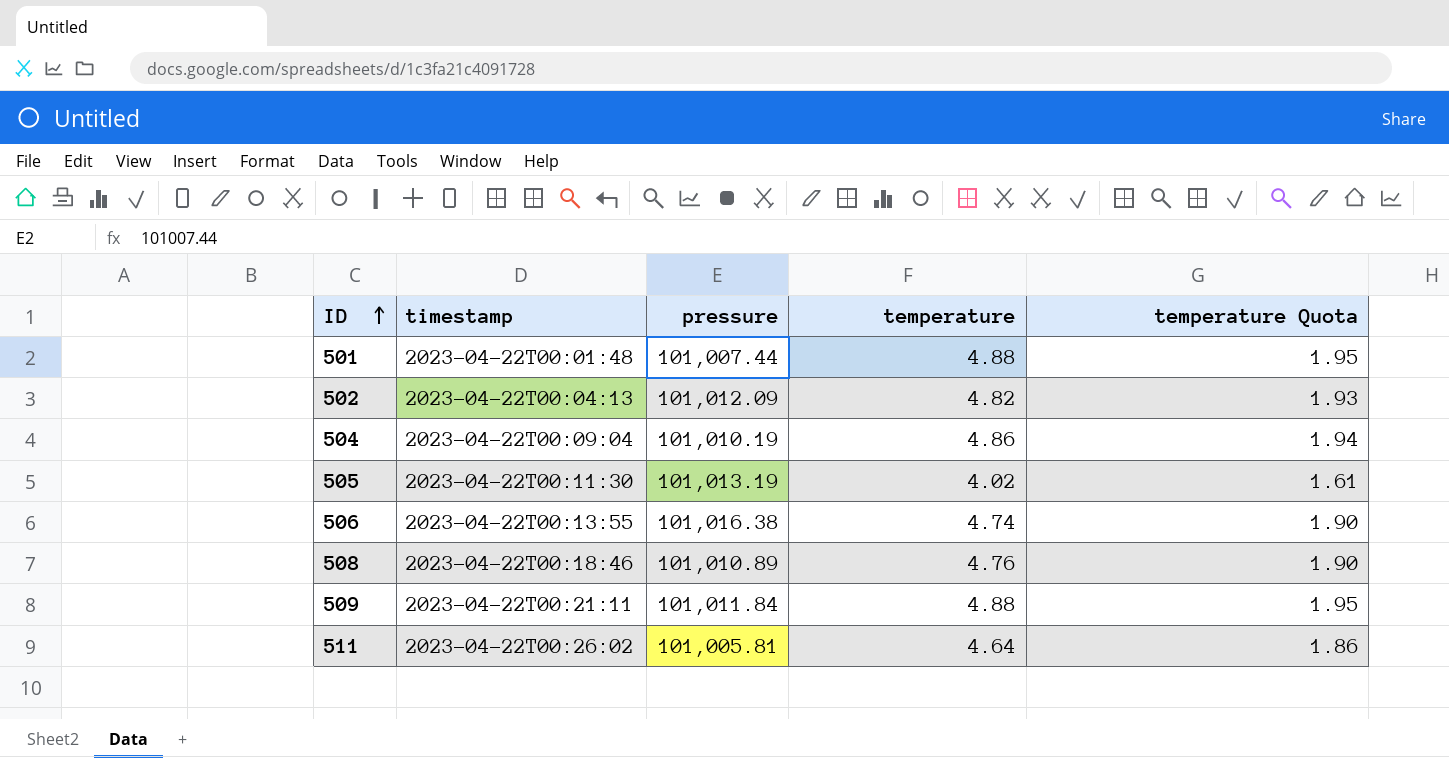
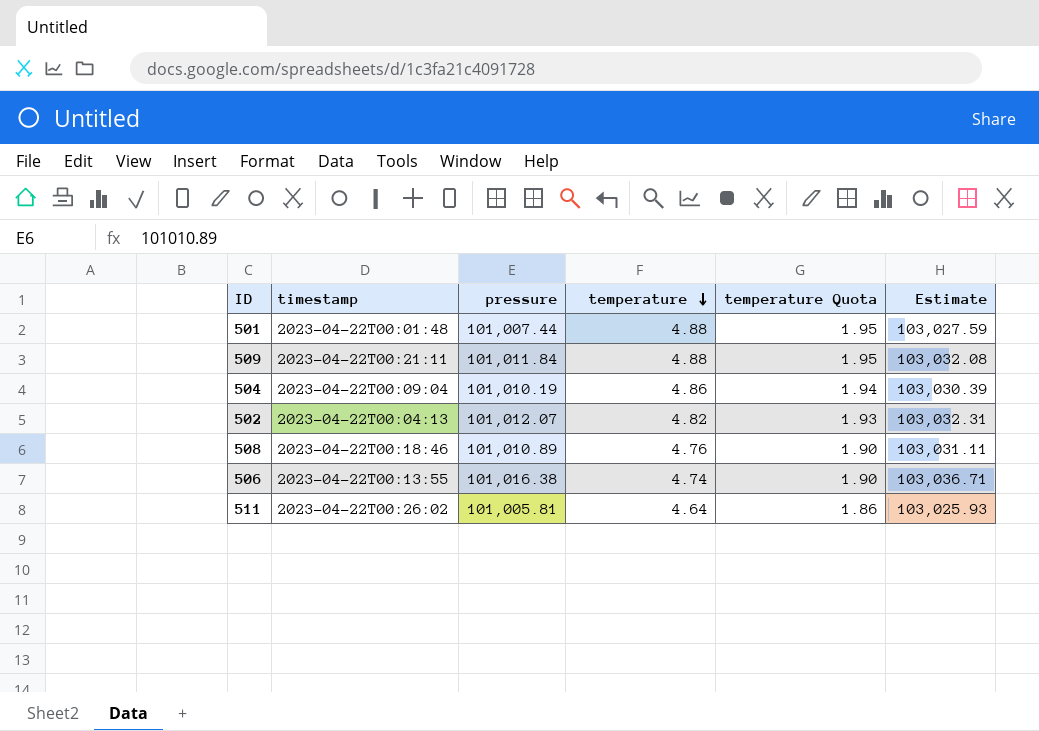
row order: ID ascending -> temperature descending
column Estimate | formula: none -> [pressure] * 1.02
row 505: 2023-04-22T00:11:30 | 101,013.19 | 4.02 | 1.61 -> none
502 | pressure: 101,012.09 -> 101,012.07

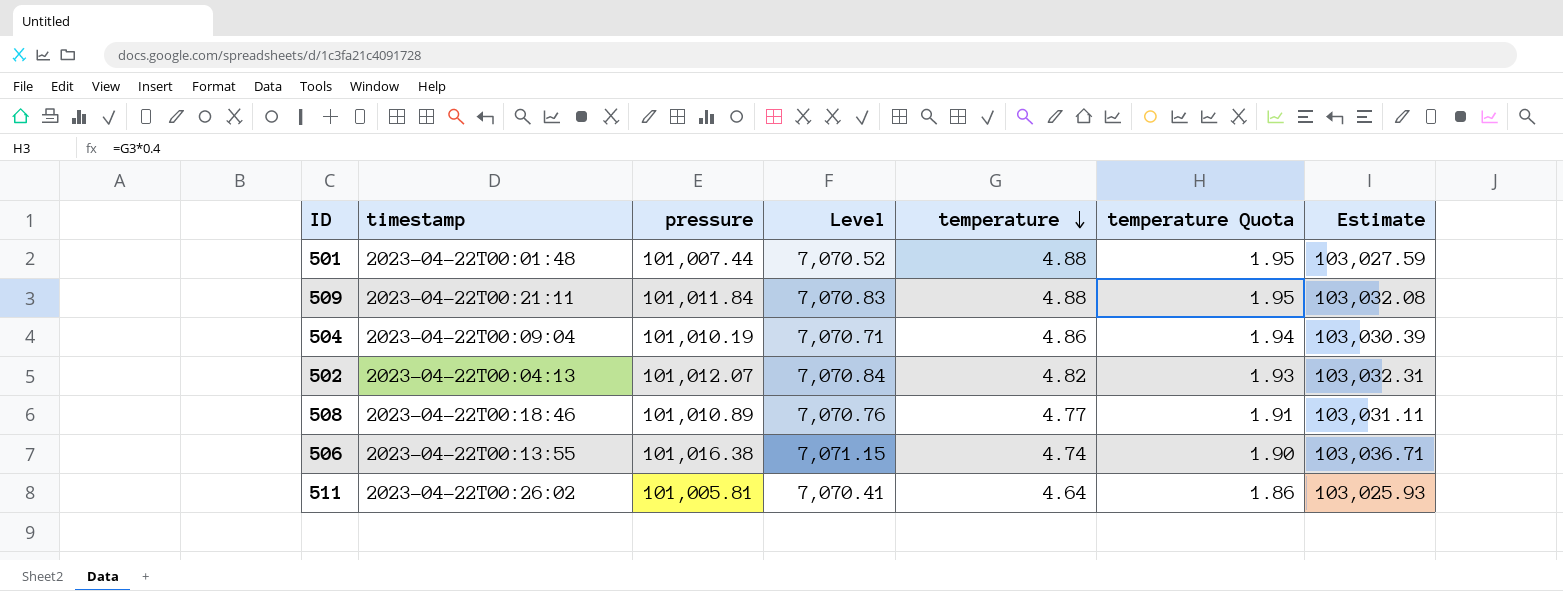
column Level | formula: none -> [pressure] * 0.07
508 | temperature: 4.76 -> 4.77
508 | temperature Quota: 1.90 -> 1.91

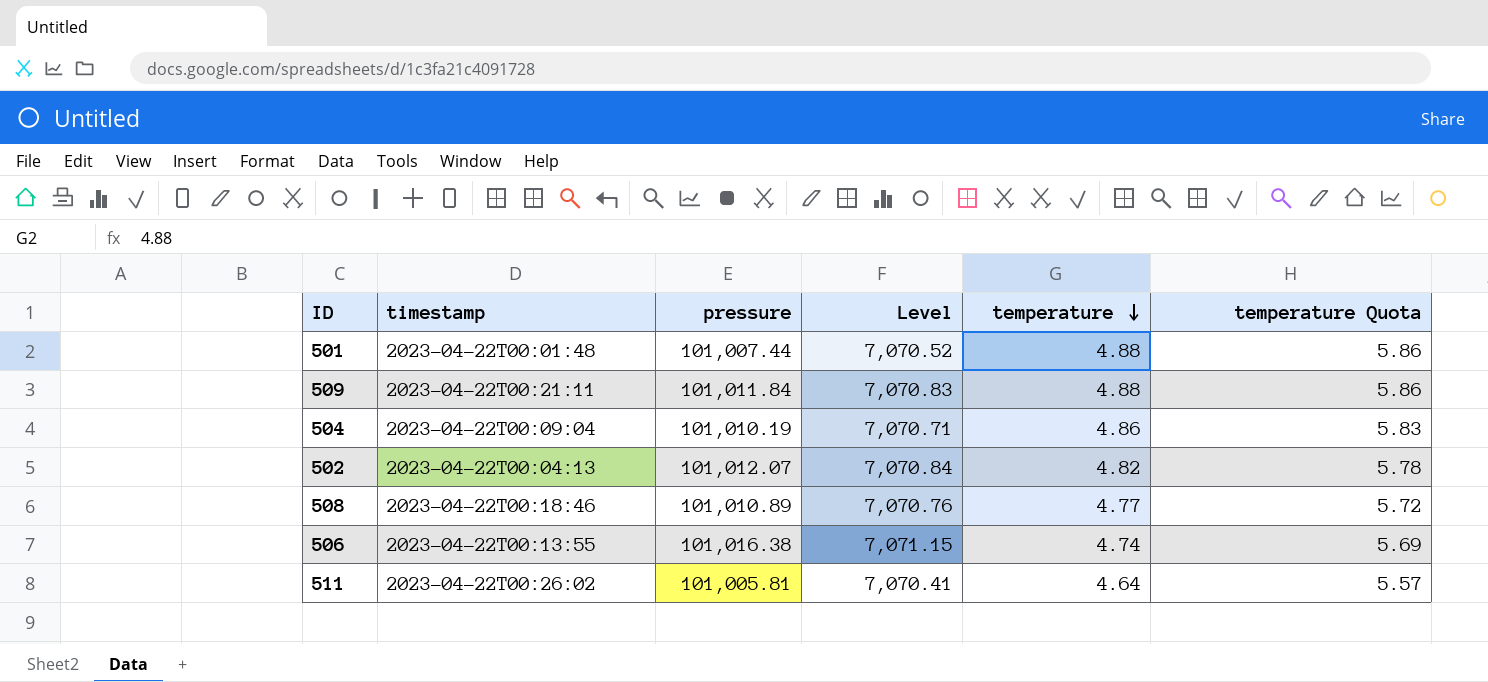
column Estimate | formula: [pressure] * 1.02 -> none
column temperature Quota | formula: [temperature] * 0.4 -> [temperature] * 1.2

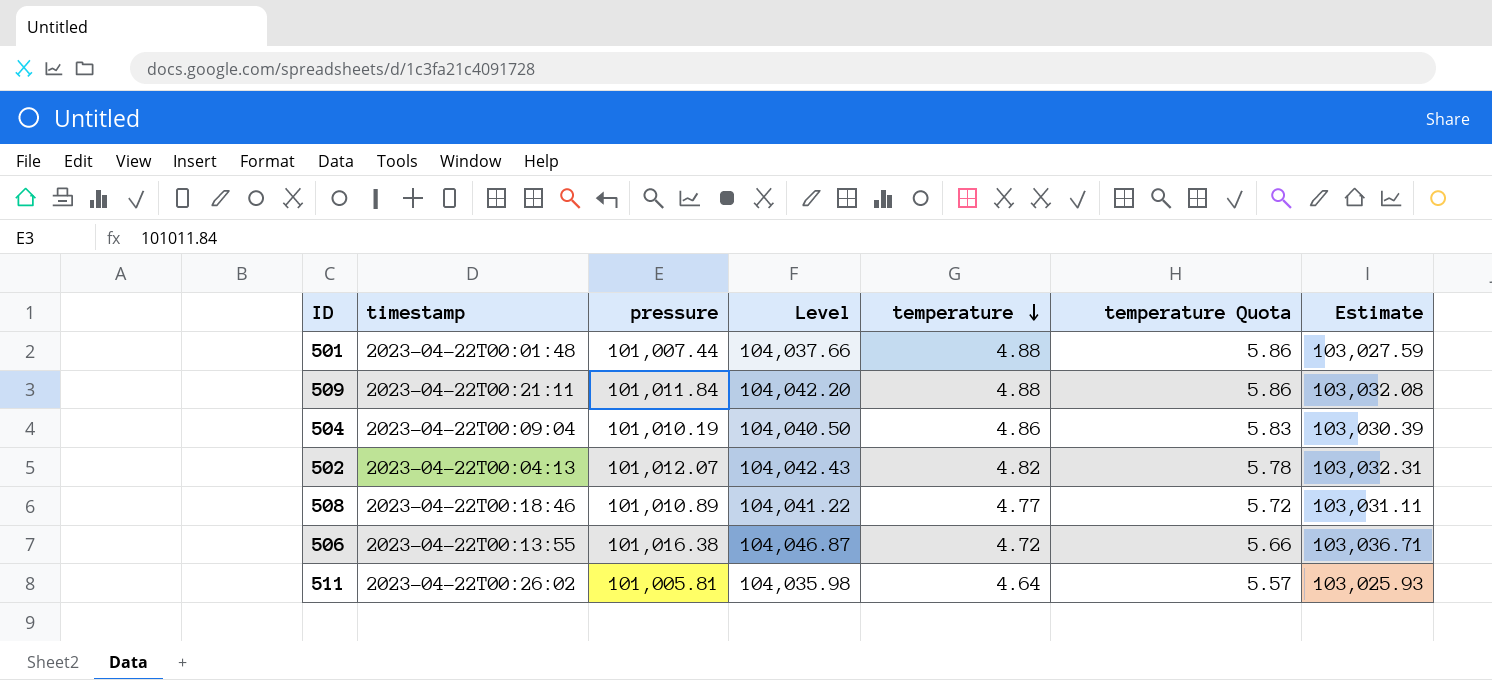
column Level | formula: [pressure] * 0.07 -> [pressure] * 1.03
column Estimate | formula: none -> [pressure] * 1.02
506 | temperature: 4.74 -> 4.72
506 | temperature Quota: 5.69 -> 5.66

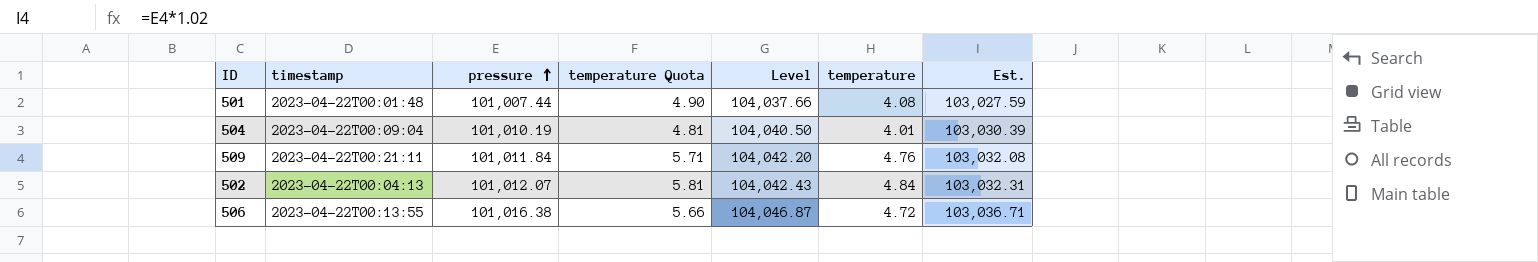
row order: temperature descending -> pressure ascending
column temperature Quota | position: 6 -> 4
column name: Estimate -> Est.
row 508: 2023-04-22T00:18:46 | 101,010.89 | 104,041.22 | 4.77 | 5.72 | 103,031.11 -> none
row 511: 2023-04-22T00:26:02 | 101,005.81 | 104,035.98 | 4.64 | 5.57 | 103,025.93 -> none
501 | temperature Quota: 5.86 -> 4.90
501 | temperature: 4.88 -> 4.08
504 | temperature Quota: 5.83 -> 4.81
504 | temperature: 4.86 -> 4.01
509 | temperature Quota: 5.86 -> 5.71
509 | temperature: 4.88 -> 4.76
502 | temperature Quota: 5.78 -> 5.81
502 | temperature: 4.82 -> 4.84

